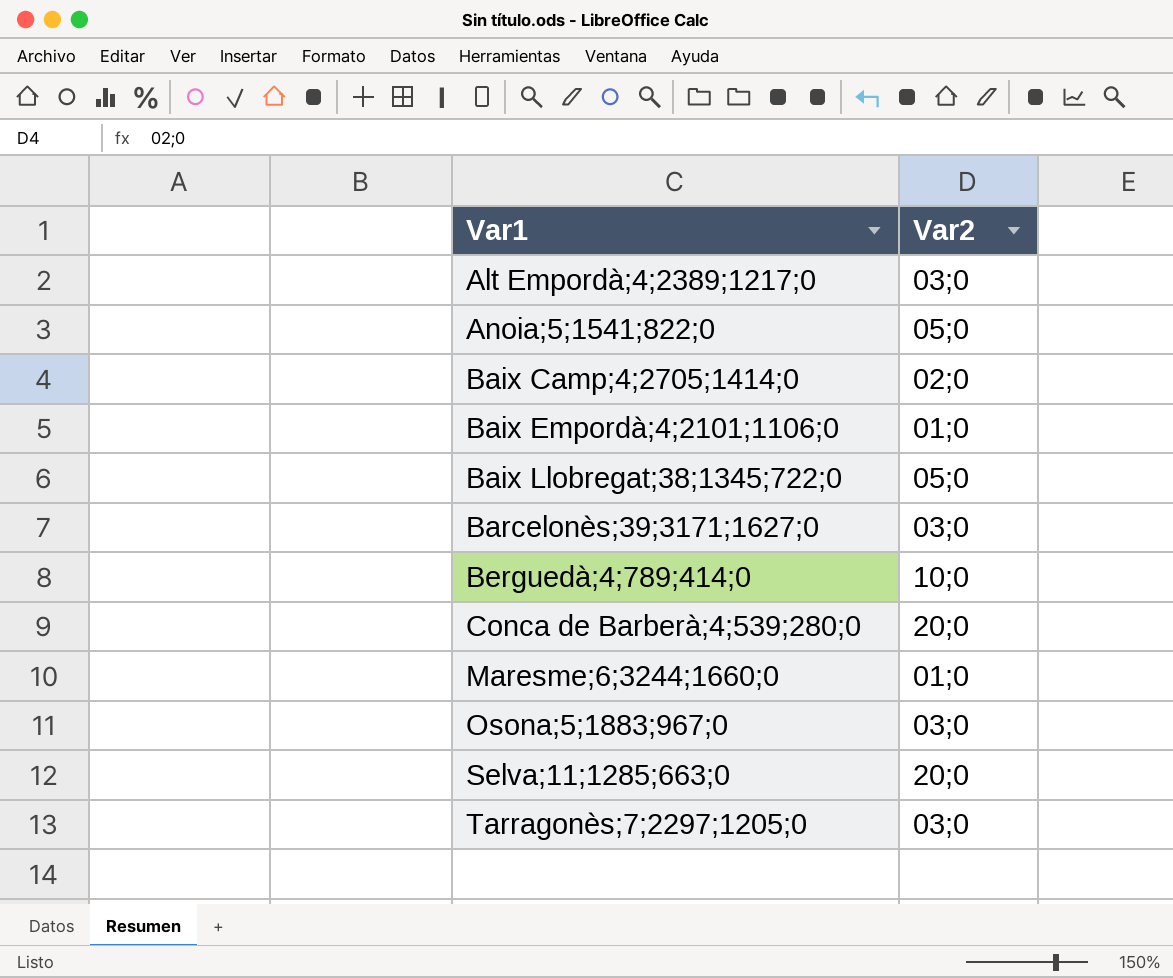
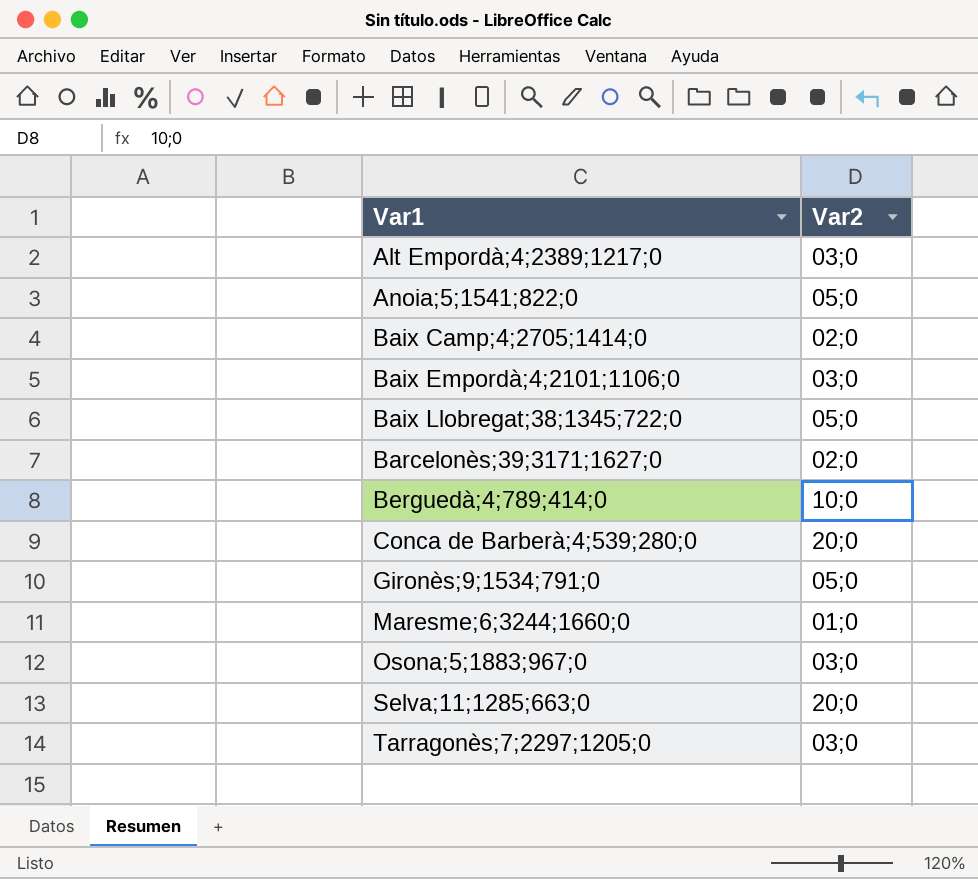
Baix Empordà;4;2101;1106;0 | Var2: 01;0 -> 03;0
Barcelonès;39;3171;1627;0 | Var2: 03;0 -> 02;0
row Gironès;9;1534;791;0: none -> 05;0

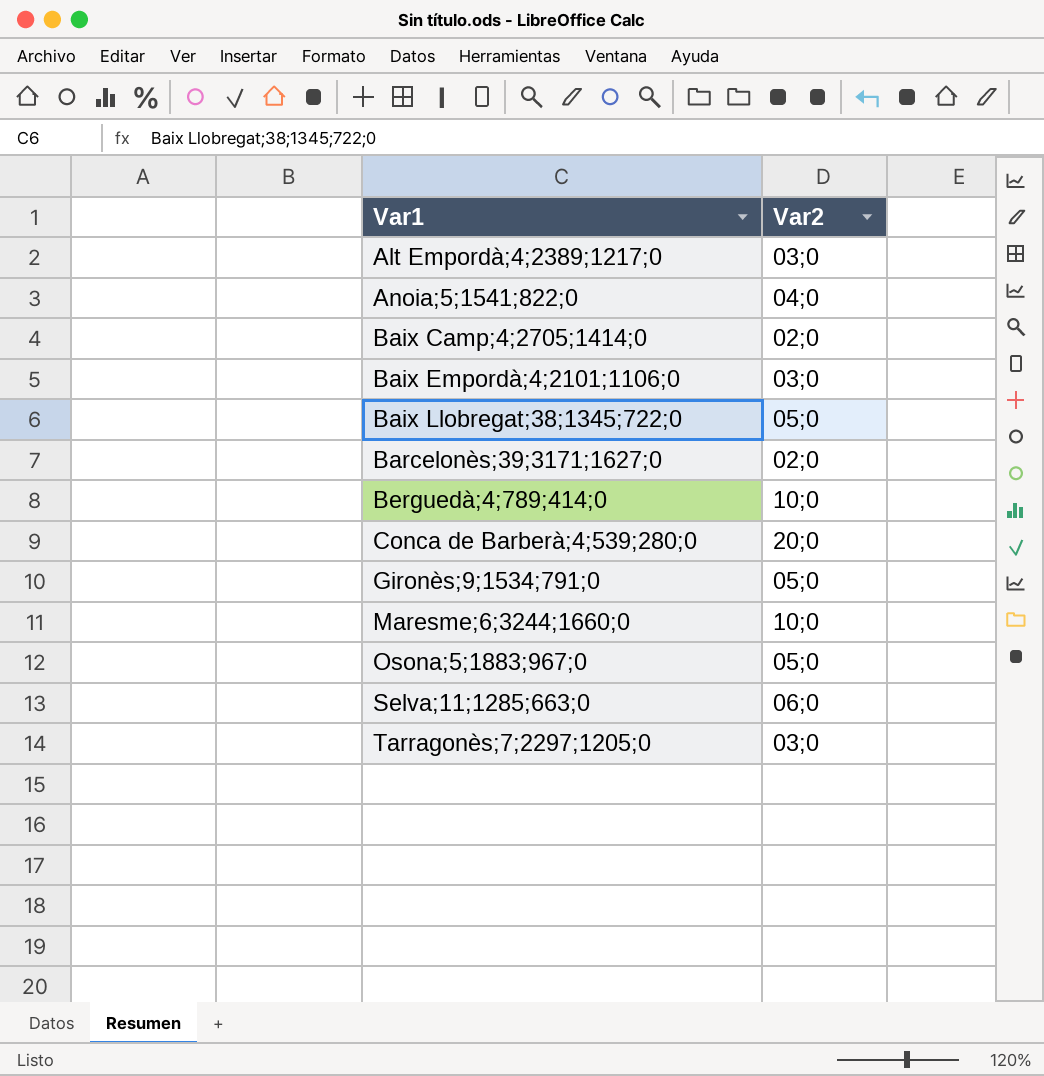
Anoia;5;1541;822;0 | Var2: 05;0 -> 04;0
Maresme;6;3244;1660;0 | Var2: 01;0 -> 10;0
Osona;5;1883;967;0 | Var2: 03;0 -> 05;0
Selva;11;1285;663;0 | Var2: 20;0 -> 06;0

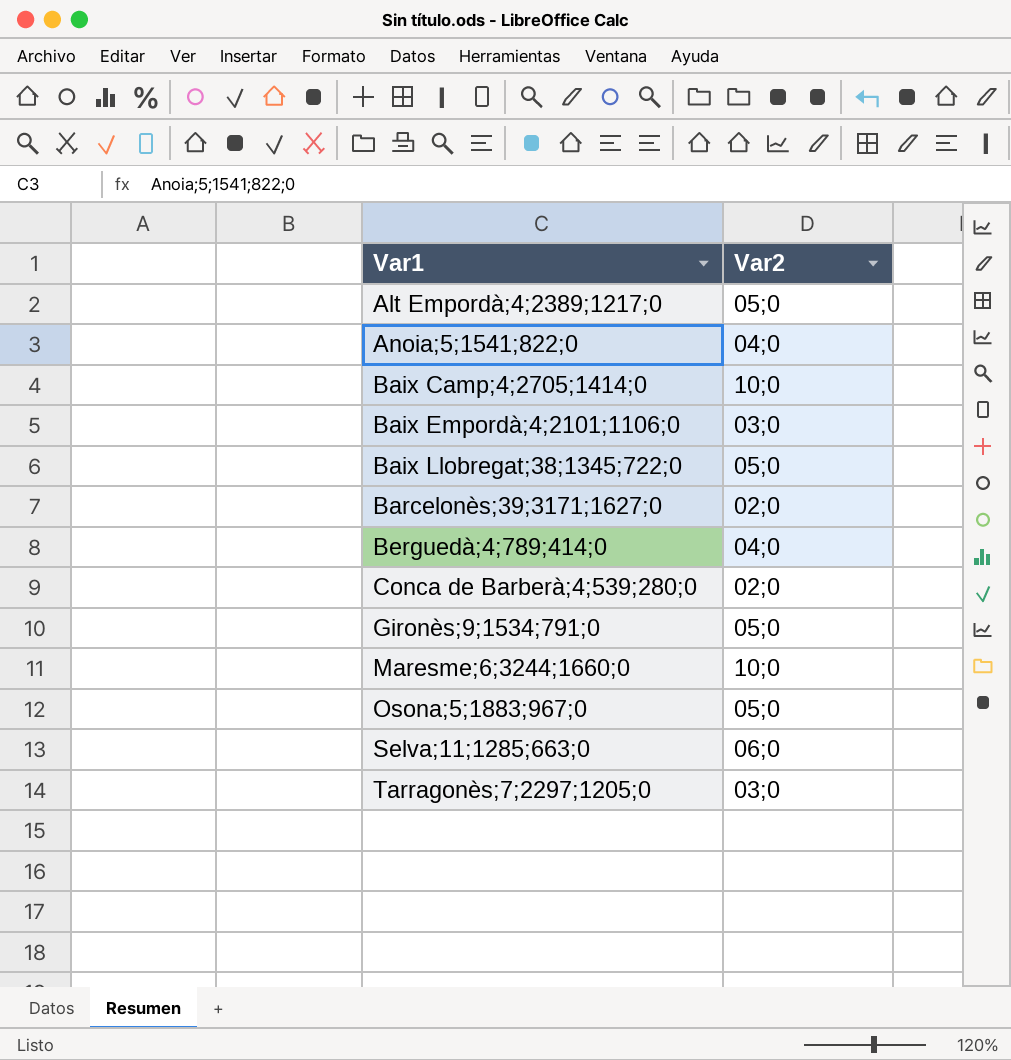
Alt Empordà;4;2389;1217;0 | Var2: 03;0 -> 05;0
Baix Camp;4;2705;1414;0 | Var2: 02;0 -> 10;0
Berguedà;4;789;414;0 | Var2: 10;0 -> 04;0
Conca de Barberà;4;539;280;0 | Var2: 20;0 -> 02;0

